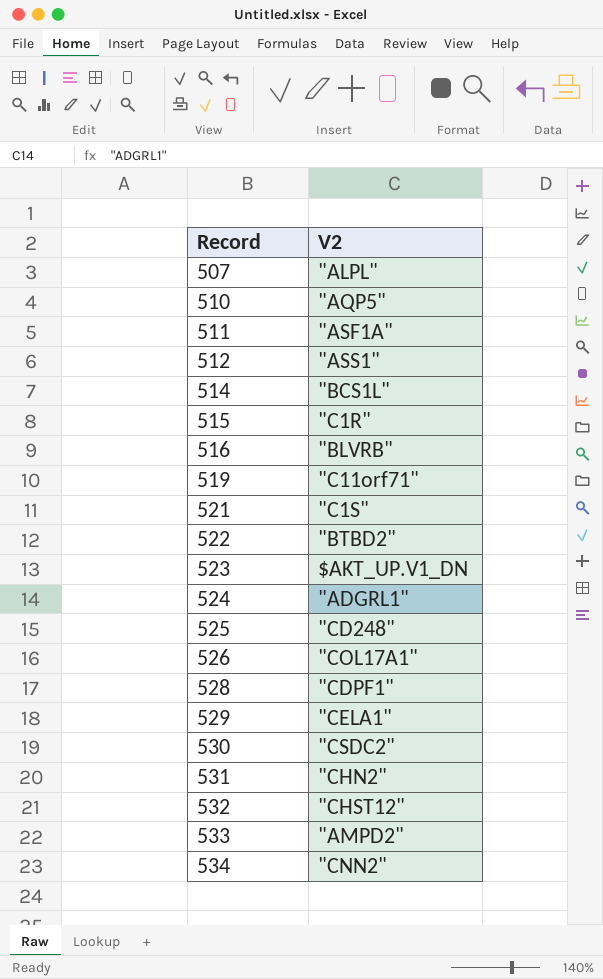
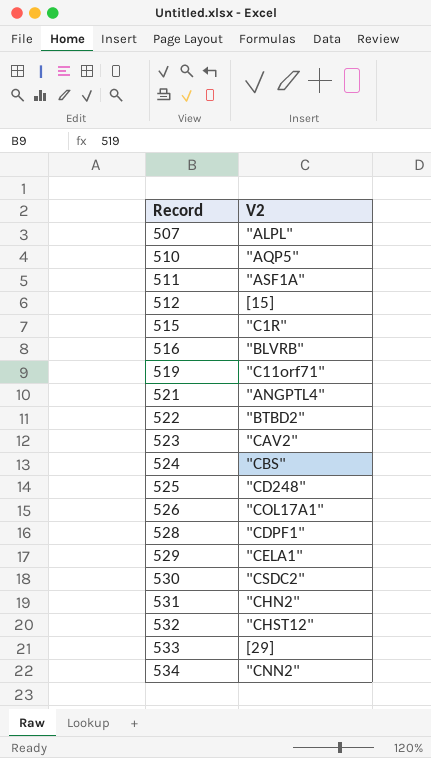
row 514: "BCS1L" -> none
512 | V2: "ASS1" -> [15]
521 | V2: "C1S" -> "ANGPTL4"
523 | V2: $AKT_UP.V1_DN -> "CAV2"
524 | V2: "ADGRL1" -> "CBS"
533 | V2: "AMPD2" -> [29]

